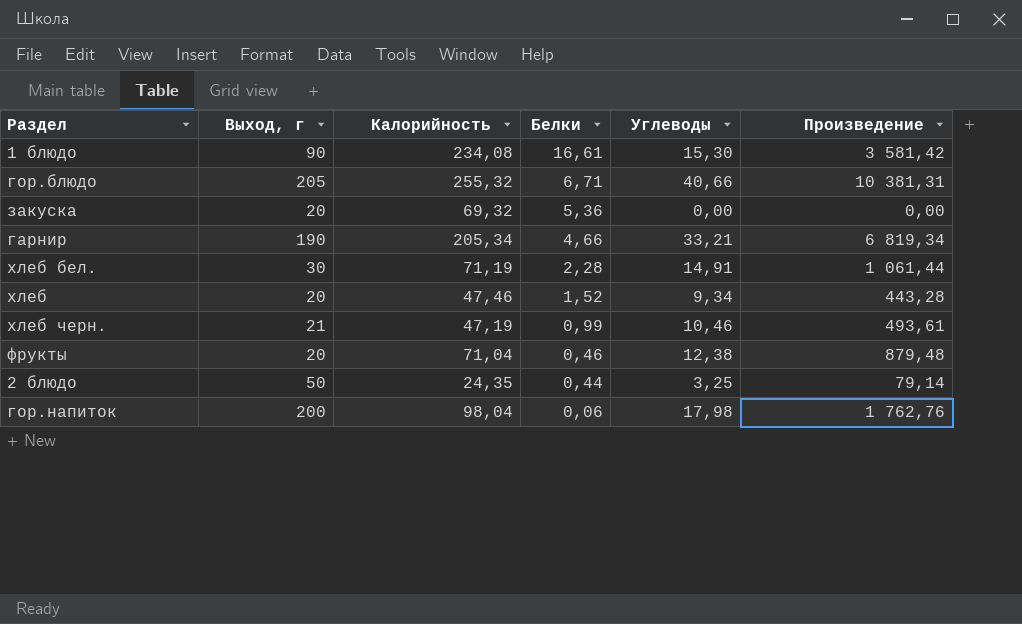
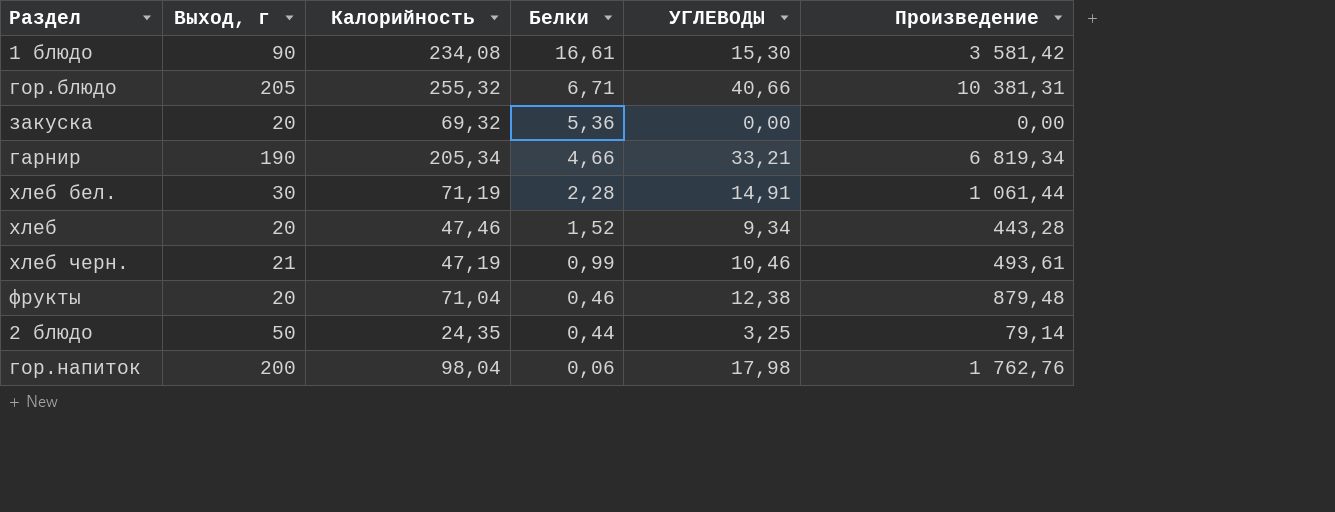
column name: Углеводы -> УГЛЕВОДЫ

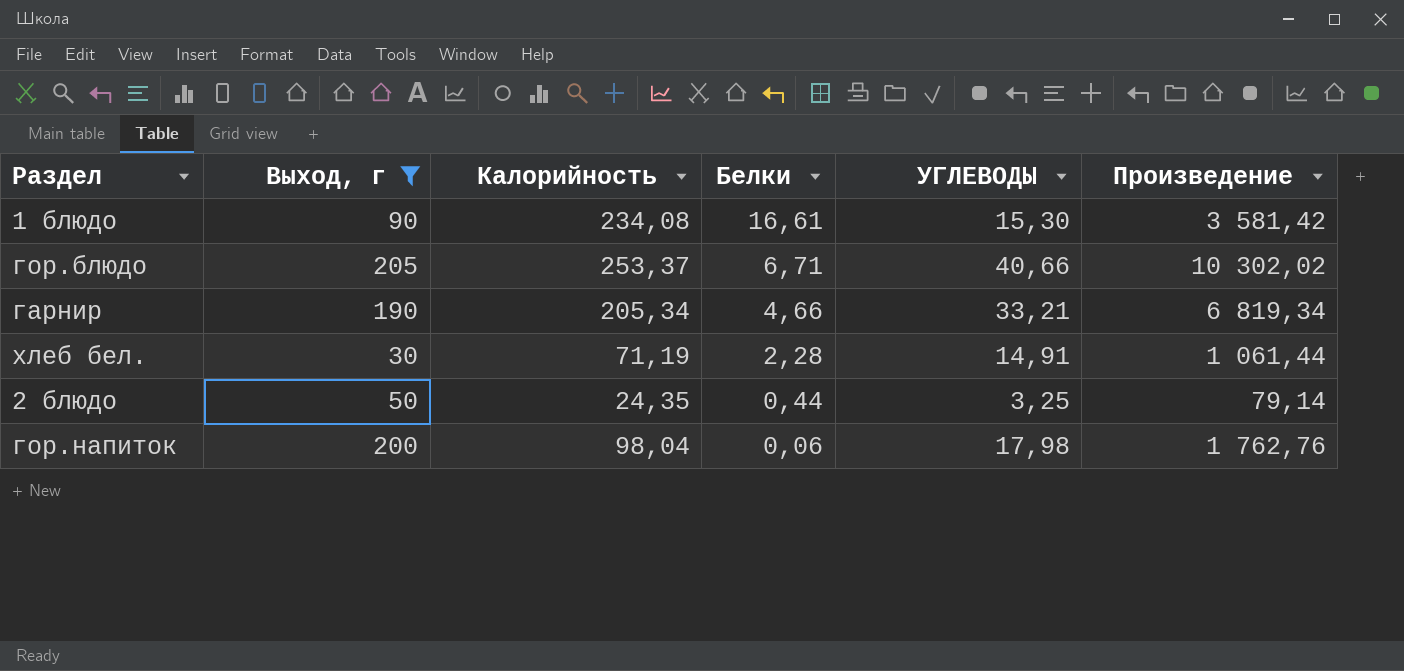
filter: none -> Выход, г >= 30
гор.блюдо | Калорийность: 255,32 -> 253,37
гор.блюдо | Произведение: 10 381,31 -> 10 302,02

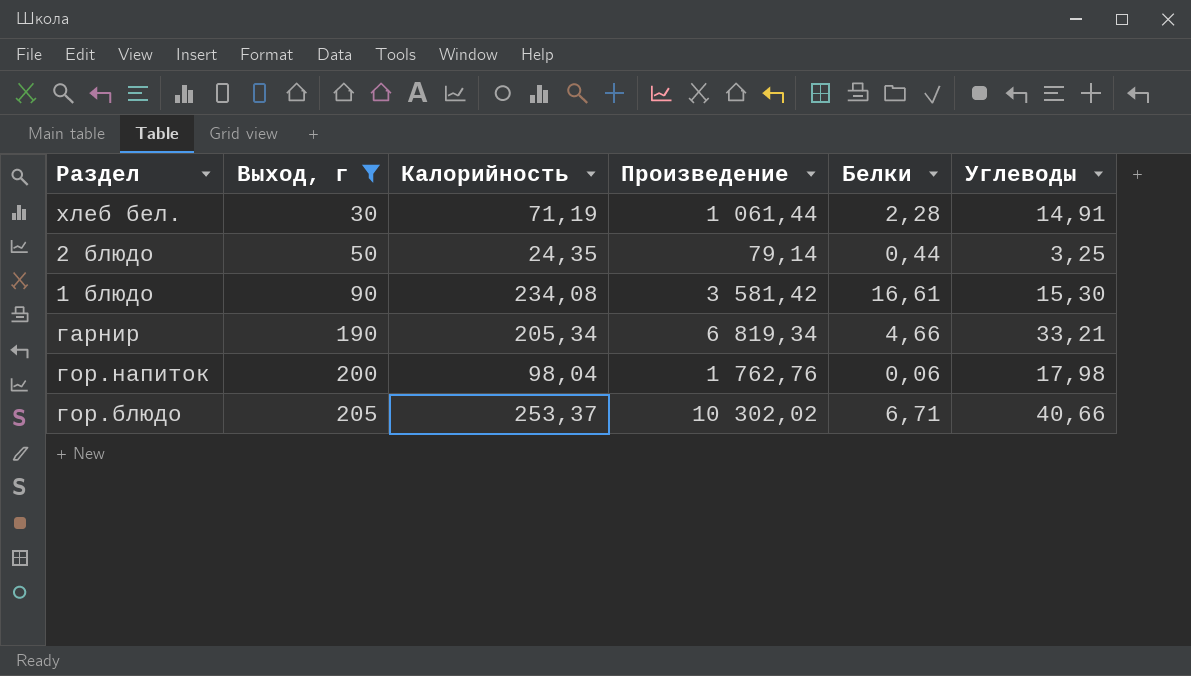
row order: Белки descending -> Выход, г ascending
column Произведение | position: 6 -> 4
column name: УГЛЕВОДЫ -> Углеводы

